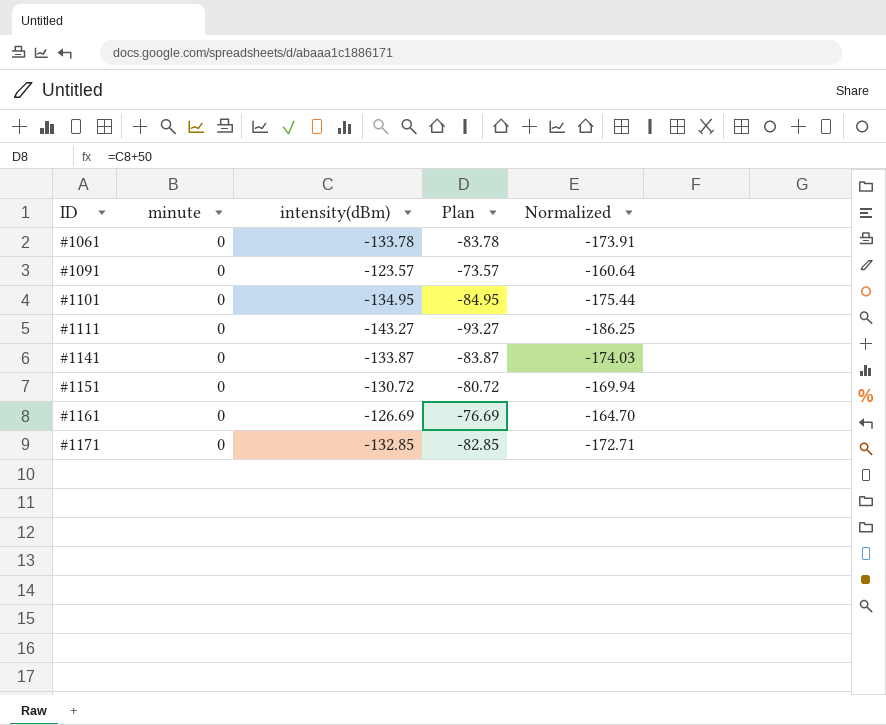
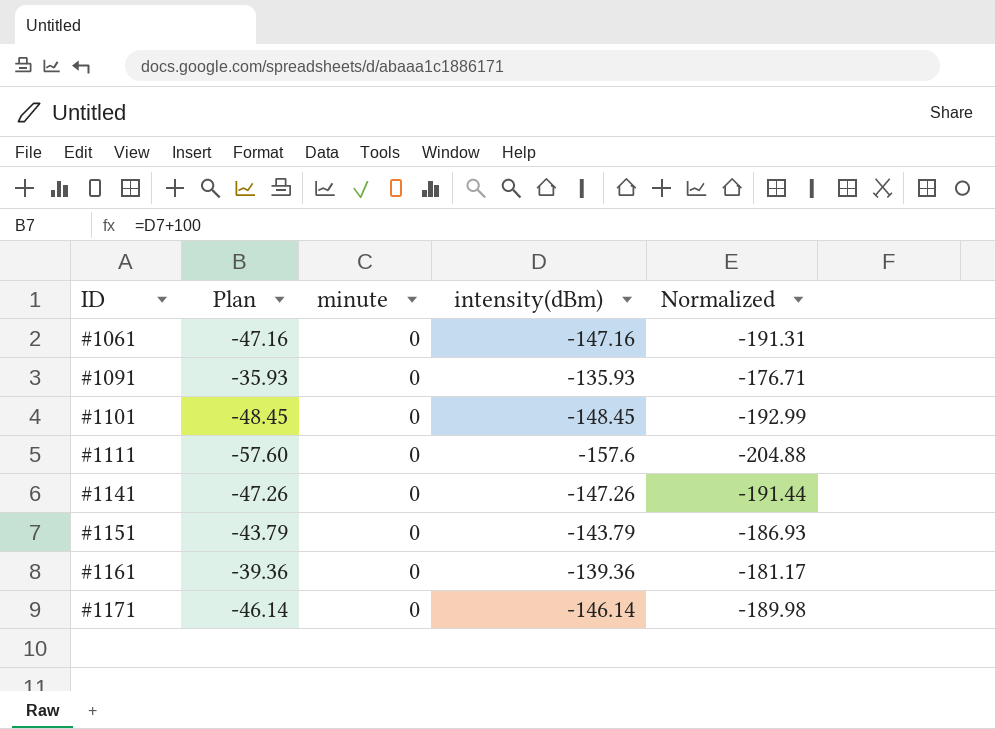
column Plan | formula: [intensity(dBm)] + 50 -> [intensity(dBm)] + 100
column Plan | position: 4 -> 2
#1061 | intensity(dBm): -133.78 -> -147.16
#1061 | Normalized: -173.91 -> -191.31
#1091 | intensity(dBm): -123.57 -> -135.93
#1091 | Normalized: -160.64 -> -176.71
#1101 | intensity(dBm): -134.95 -> -148.45
#1101 | Normalized: -175.44 -> -192.99
#1111 | intensity(dBm): -143.27 -> -157.6
#1111 | Normalized: -186.25 -> -204.88
#1141 | intensity(dBm): -133.87 -> -147.26
#1141 | Normalized: -174.03 -> -191.44
#1151 | intensity(dBm): -130.72 -> -143.79
#1151 | Normalized: -169.94 -> -186.93
#1161 | intensity(dBm): -126.69 -> -139.36
#1161 | Normalized: -164.70 -> -181.17
#1171 | intensity(dBm): -132.85 -> -146.14
#1171 | Normalized: -172.71 -> -189.98

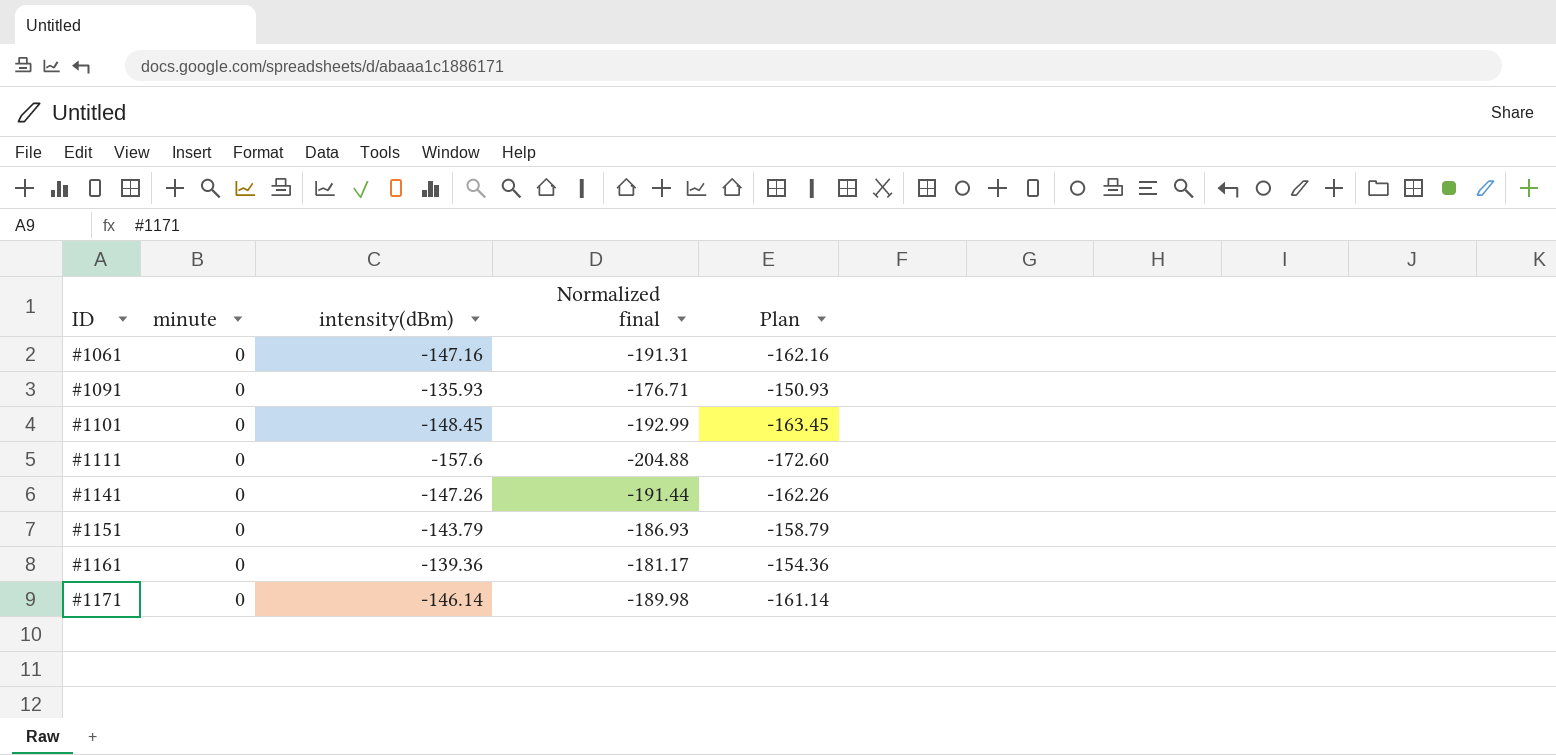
column name: Normalized -> Normalized final
column Plan | formula: [intensity(dBm)] + 100 -> [intensity(dBm)] - 15
column Plan | position: 2 -> 5

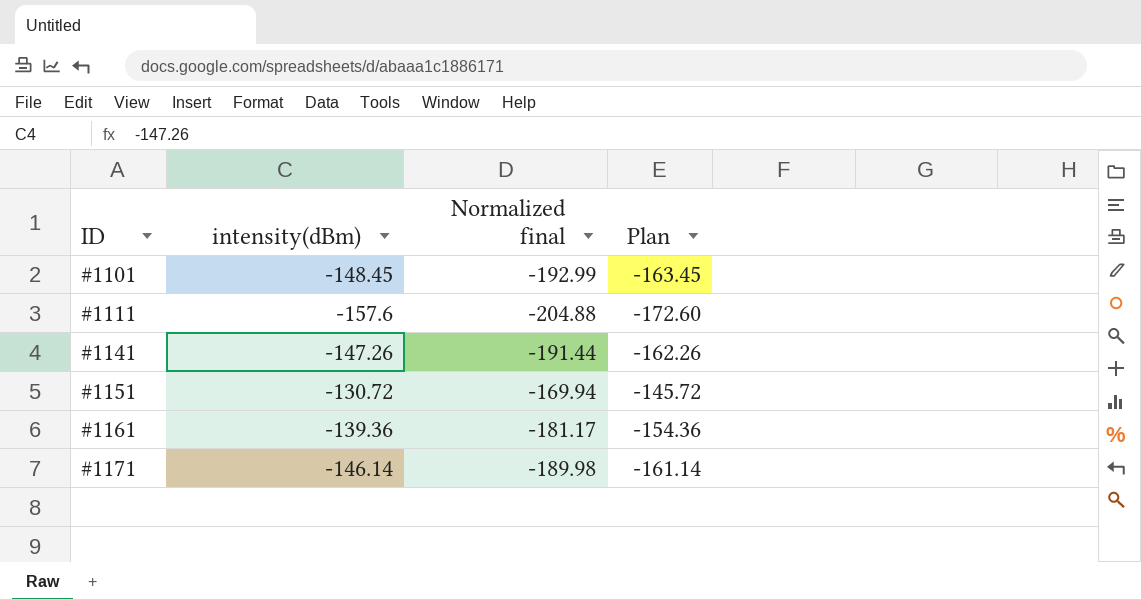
column minute | position: 2 -> none
row #1061: 0 | -147.16 | -191.31 | -162.16 -> none
row #1091: 0 | -135.93 | -176.71 | -150.93 -> none
#1151 | intensity(dBm): -143.79 -> -130.72
#1151 | Normalized final: -186.93 -> -169.94
#1151 | Plan: -158.79 -> -145.72

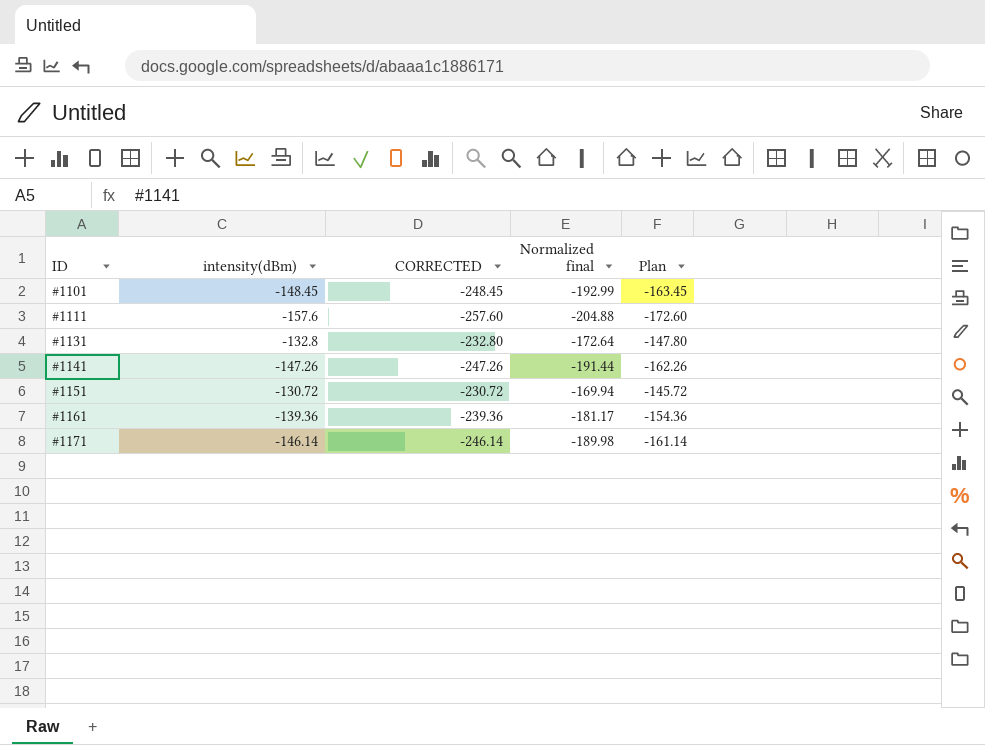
column CORRECTED | formula: none -> [intensity(dBm)] - 100
row #1131: none -> -132.8 | -232.80 | -172.64 | -147.80

